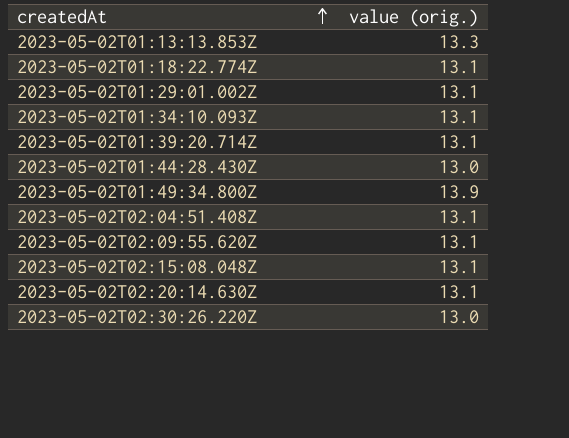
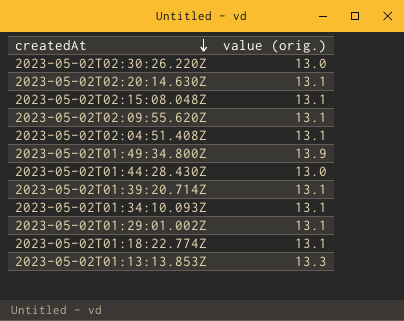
row order: createdAt ascending -> createdAt descending

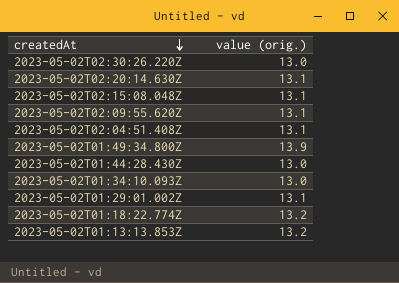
row 2023-05-02T01:39:20.714Z: 13.1 -> none
2023-05-02T01:34:10.093Z | value (orig.): 13.1 -> 13.0
2023-05-02T01:18:22.774Z | value (orig.): 13.1 -> 13.2
2023-05-02T01:13:13.853Z | value (orig.): 13.3 -> 13.2

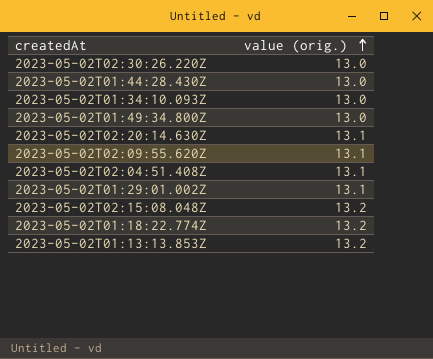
row order: createdAt descending -> value (orig.) ascending
2023-05-02T01:49:34.800Z | value (orig.): 13.9 -> 13.0
2023-05-02T02:15:08.048Z | value (orig.): 13.1 -> 13.2

